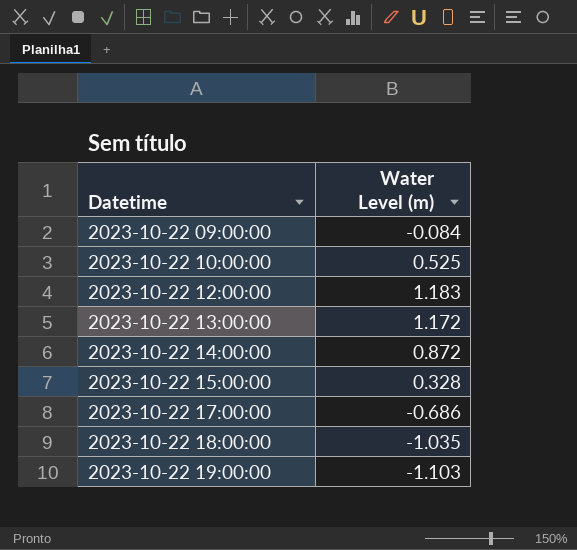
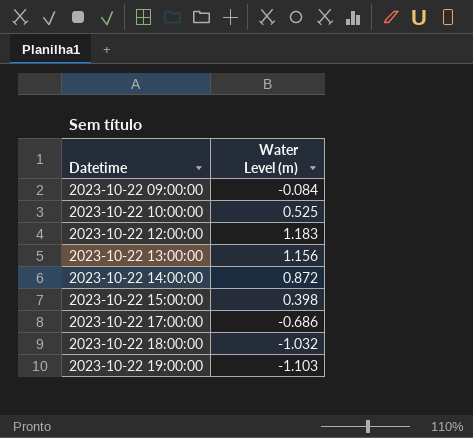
2023-10-22 13:00:00 | Water Level (m): 1.172 -> 1.156
2023-10-22 15:00:00 | Water Level (m): 0.328 -> 0.398
2023-10-22 18:00:00 | Water Level (m): -1.035 -> -1.032

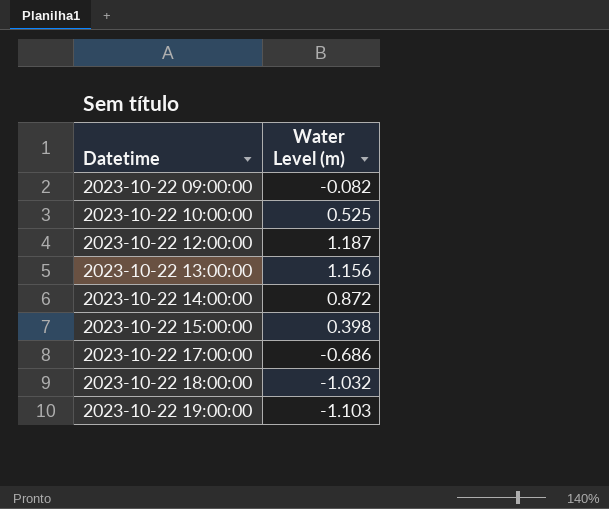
2023-10-22 09:00:00 | Water Level (m): -0.084 -> -0.082
2023-10-22 12:00:00 | Water Level (m): 1.183 -> 1.187

